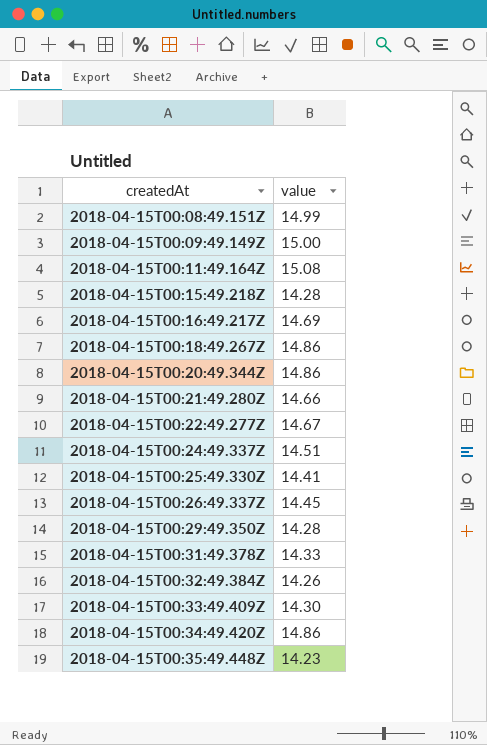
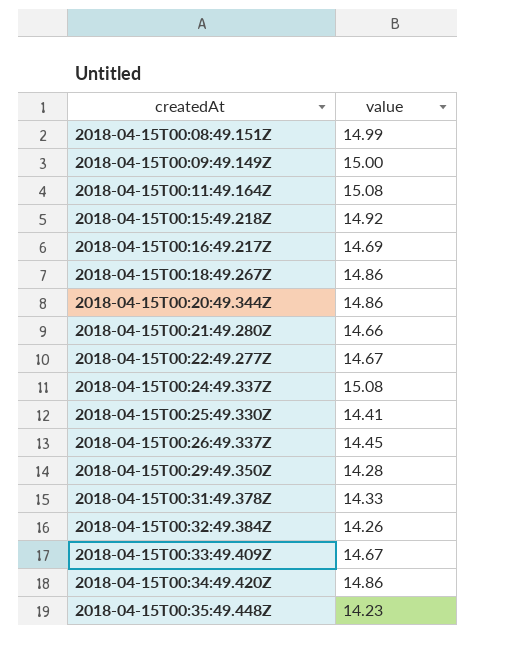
2018-04-15T00:15:49.218Z | value: 14.28 -> 14.92
2018-04-15T00:24:49.337Z | value: 14.51 -> 15.08
2018-04-15T00:33:49.409Z | value: 14.30 -> 14.67

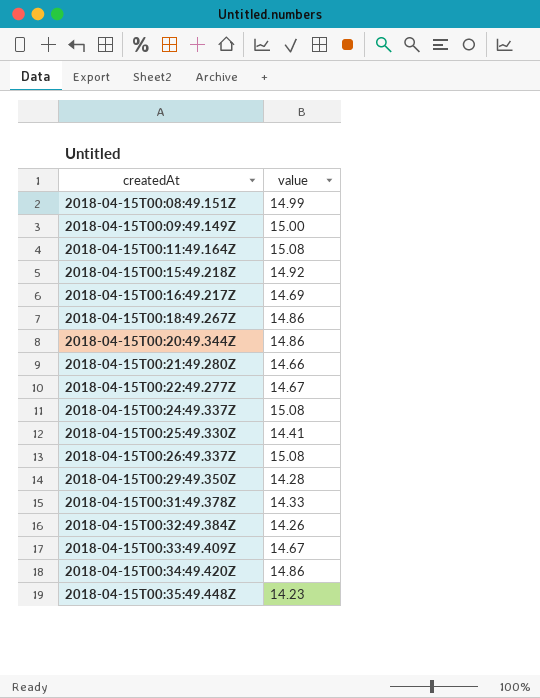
2018-04-15T00:26:49.337Z | value: 14.45 -> 15.08

